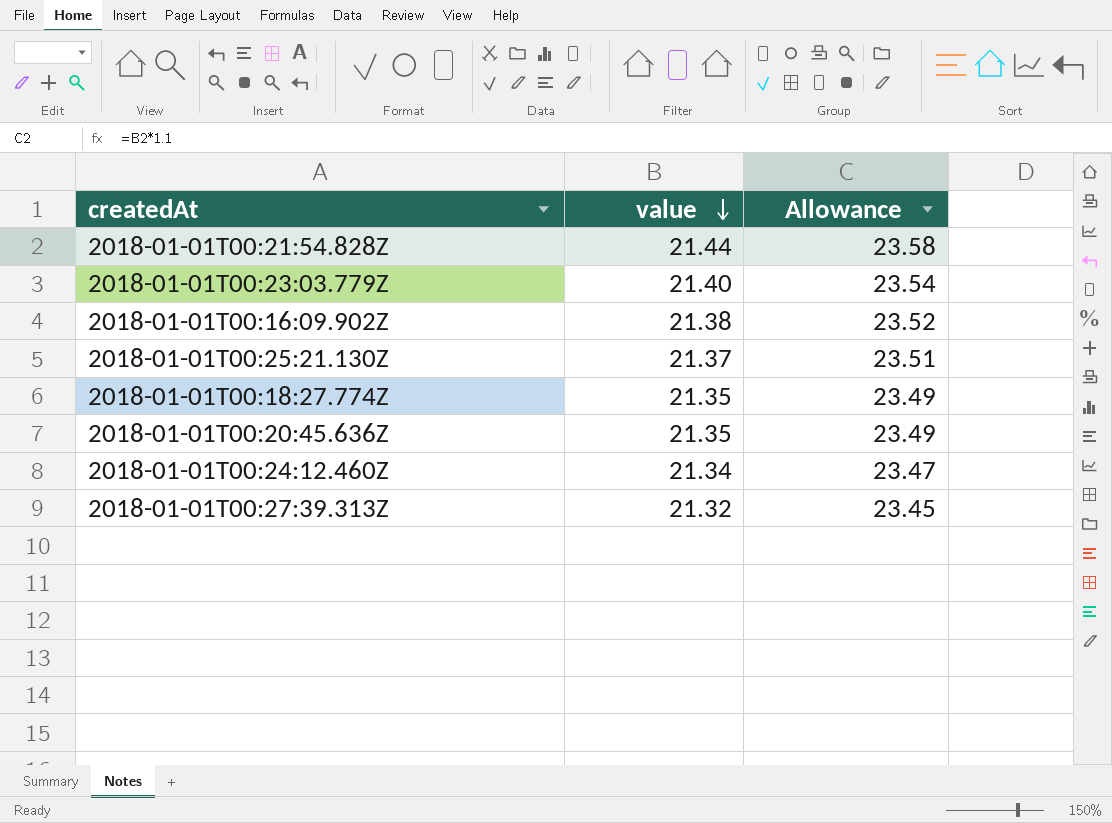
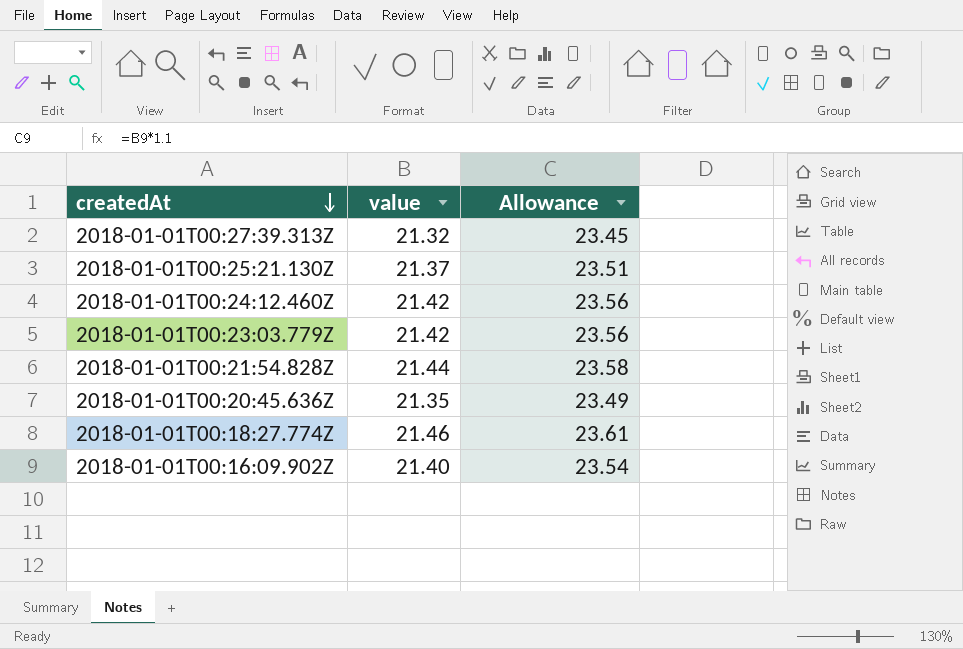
row order: value descending -> createdAt descending
2018-01-01T00:24:12.460Z | value: 21.34 -> 21.42
2018-01-01T00:24:12.460Z | Allowance: 23.47 -> 23.56
2018-01-01T00:23:03.779Z | value: 21.40 -> 21.42
2018-01-01T00:23:03.779Z | Allowance: 23.54 -> 23.56
2018-01-01T00:18:27.774Z | value: 21.35 -> 21.46
2018-01-01T00:18:27.774Z | Allowance: 23.49 -> 23.61
2018-01-01T00:16:09.902Z | value: 21.38 -> 21.40
2018-01-01T00:16:09.902Z | Allowance: 23.52 -> 23.54

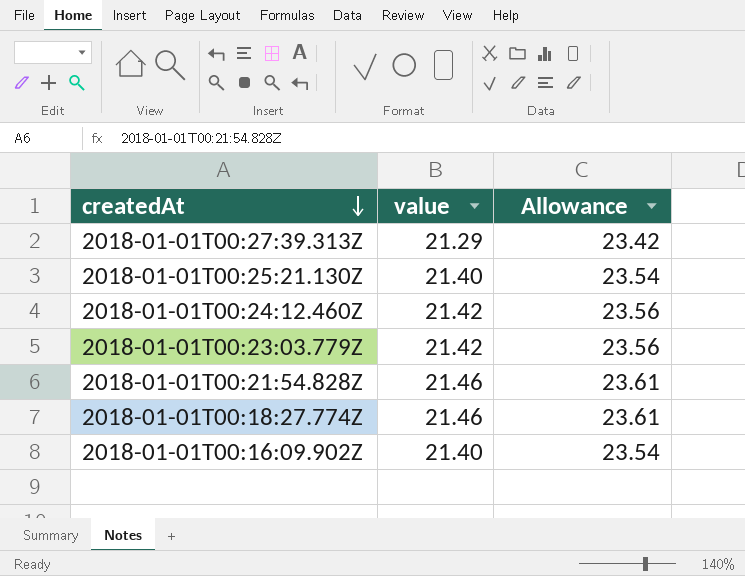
row 2018-01-01T00:20:45.636Z: 21.35 | 23.49 -> none
2018-01-01T00:27:39.313Z | value: 21.32 -> 21.29
2018-01-01T00:27:39.313Z | Allowance: 23.45 -> 23.42
2018-01-01T00:25:21.130Z | value: 21.37 -> 21.40
2018-01-01T00:25:21.130Z | Allowance: 23.51 -> 23.54
2018-01-01T00:21:54.828Z | value: 21.44 -> 21.46
2018-01-01T00:21:54.828Z | Allowance: 23.58 -> 23.61

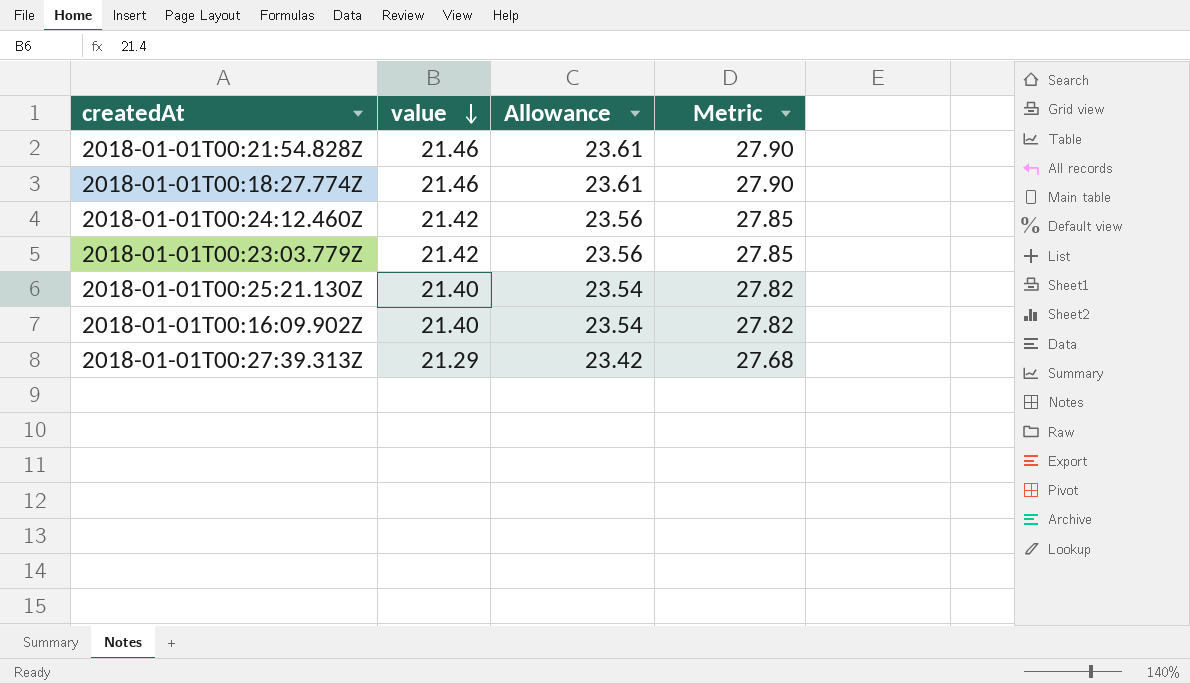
row order: createdAt descending -> value descending
column Metric | formula: none -> [value] * 1.3

